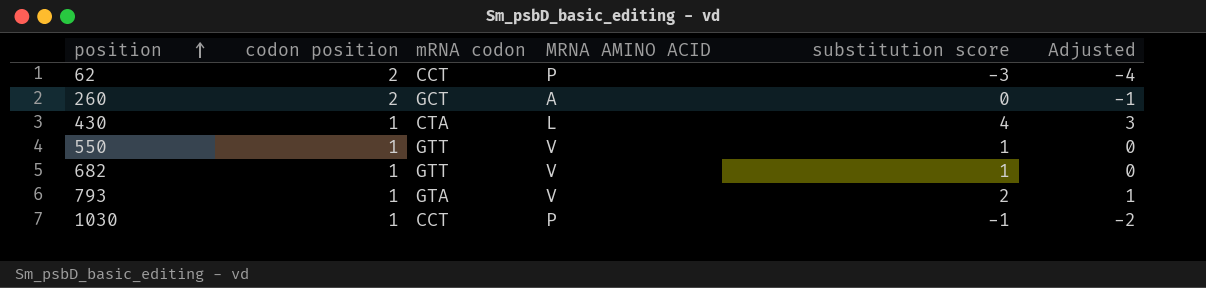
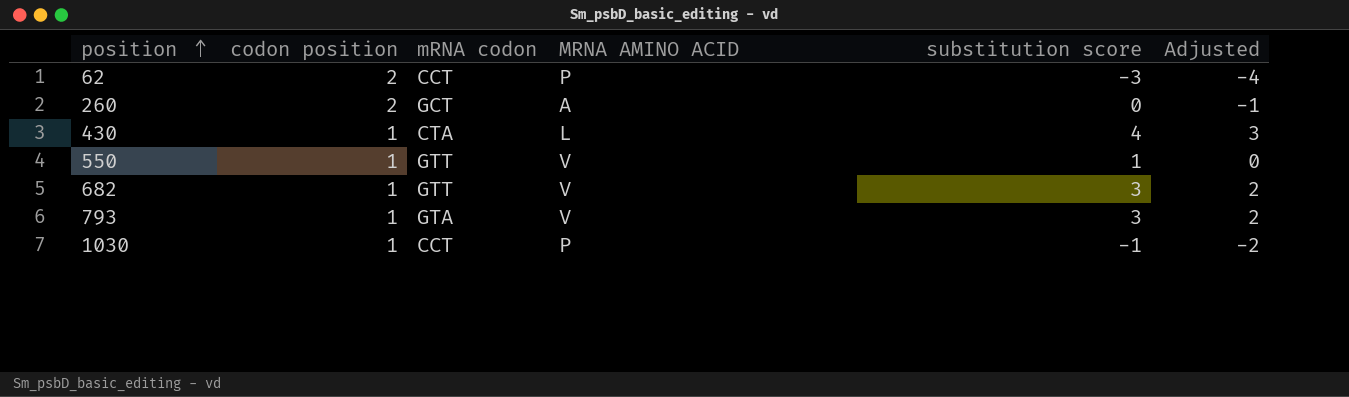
682 | substitution score: 1 -> 3
682 | Adjusted: 0 -> 2
793 | substitution score: 2 -> 3
793 | Adjusted: 1 -> 2

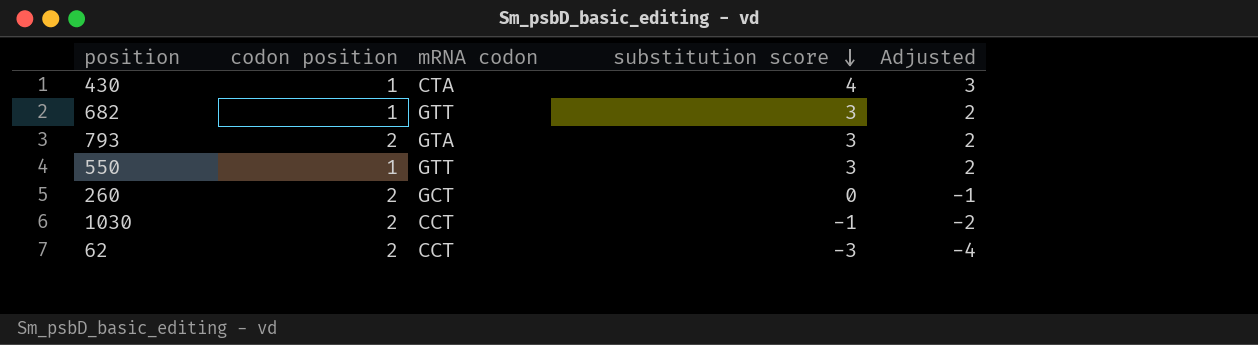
row order: position ascending -> substitution score descending
column MRNA AMINO ACID | position: 4 -> none
793 | codon position: 1 -> 2
550 | substitution score: 1 -> 3
550 | Adjusted: 0 -> 2
1030 | codon position: 1 -> 2

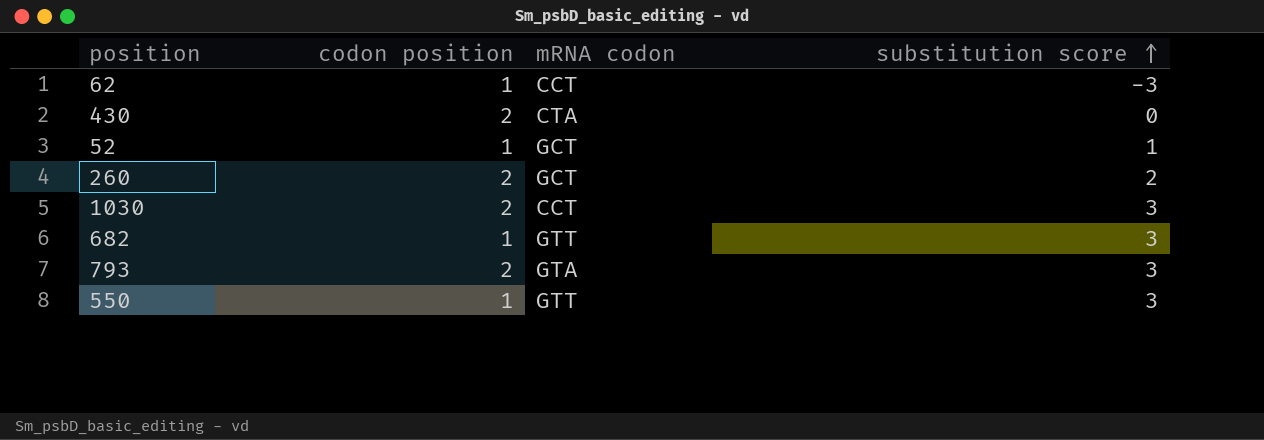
row order: substitution score descending -> substitution score ascending
column Adjusted | formula: [substitution score] - 1 -> none
62 | codon position: 2 -> 1
430 | codon position: 1 -> 2
430 | substitution score: 4 -> 0
row 52: none -> 1 | GCT | 1
260 | substitution score: 0 -> 2
1030 | substitution score: -1 -> 3

